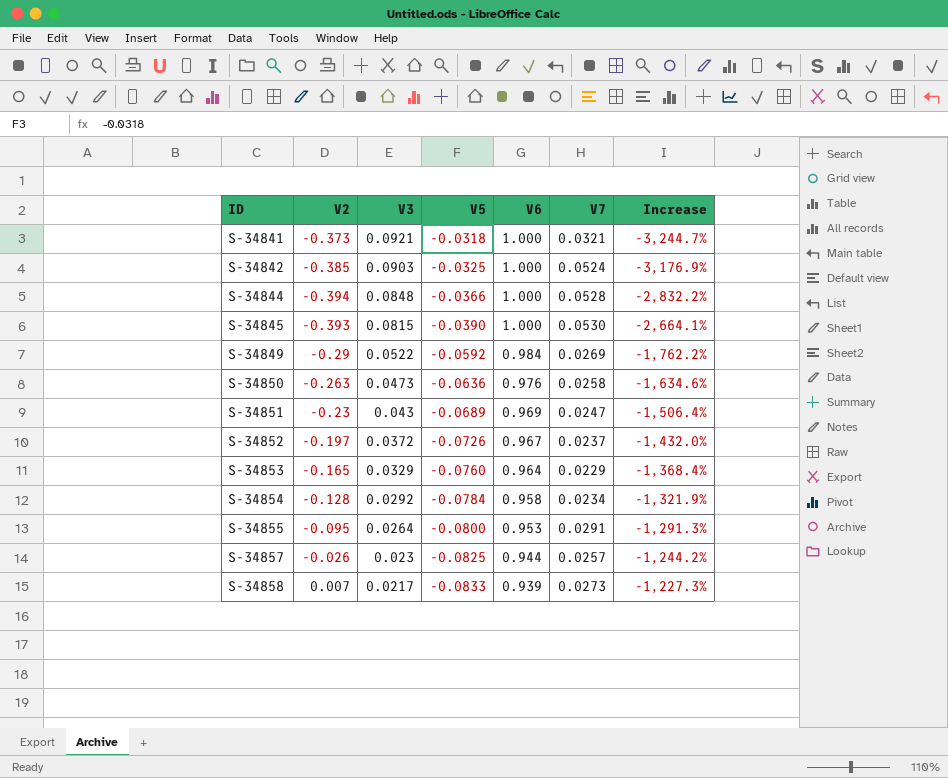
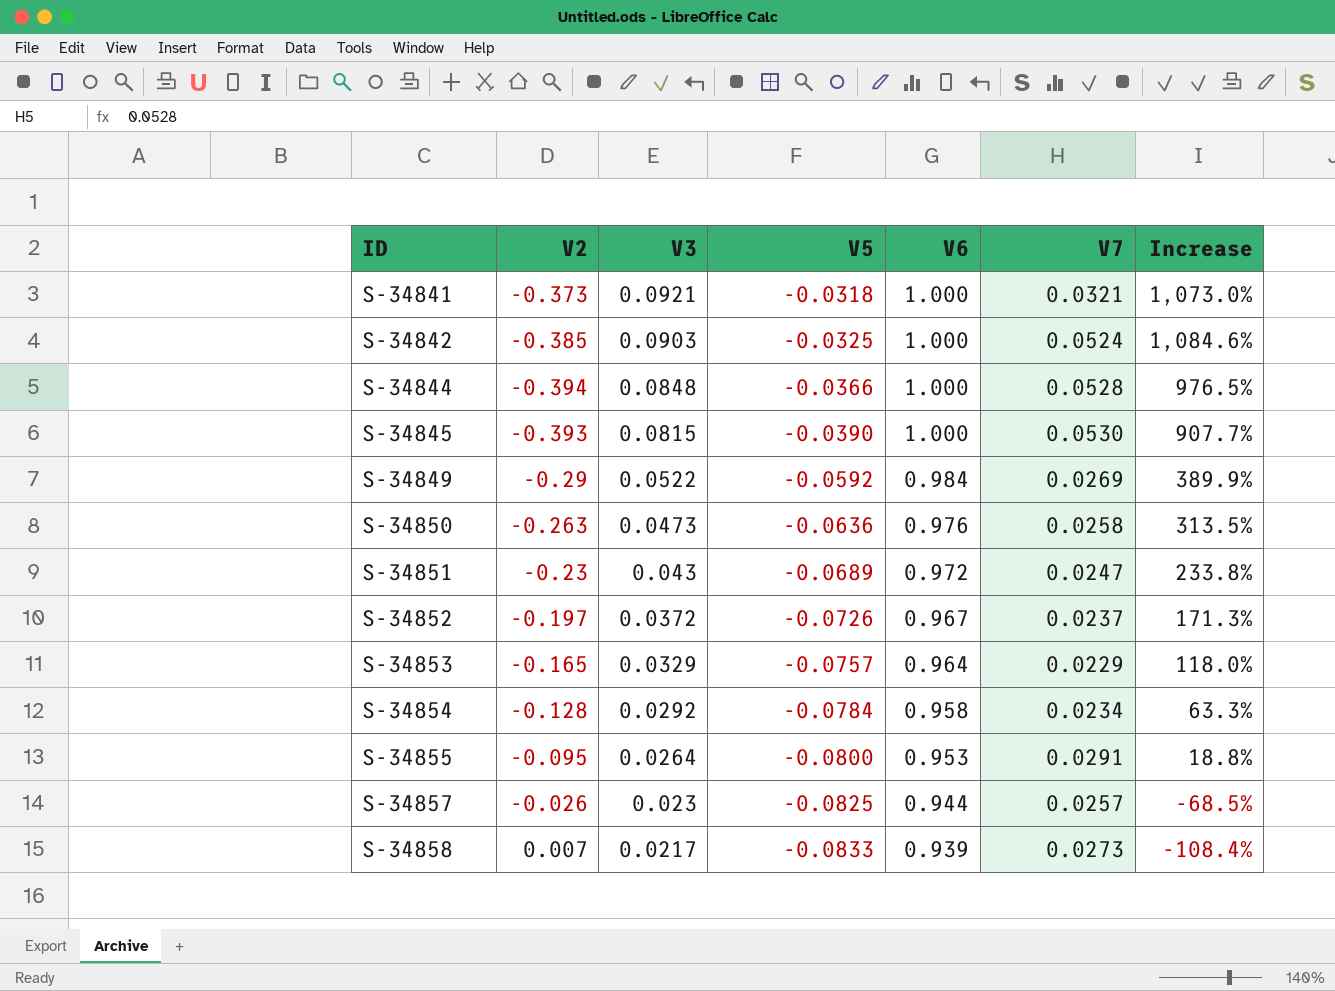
column Increase | formula: ([V6] - [V5]) / [V5] -> ([V2] - [V5]) / [V5]
S-34851 | V6: 0.969 -> 0.972
S-34853 | V5: -0.0760 -> -0.0757

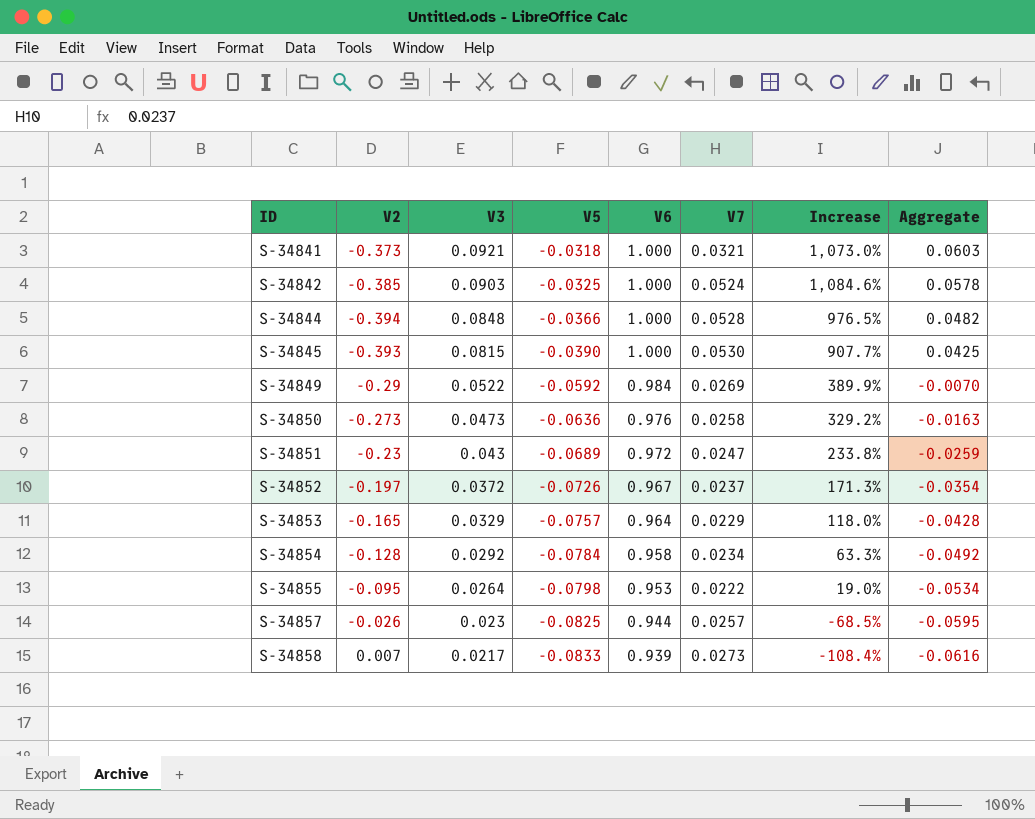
column Aggregate | formula: none -> [V3] + [V5]
S-34850 | V2: -0.263 -> -0.273
S-34850 | Increase: 313.5% -> 329.2%
S-34855 | V5: -0.0800 -> -0.0798
S-34855 | V7: 0.0291 -> 0.0222
S-34855 | Increase: 18.8% -> 19.0%

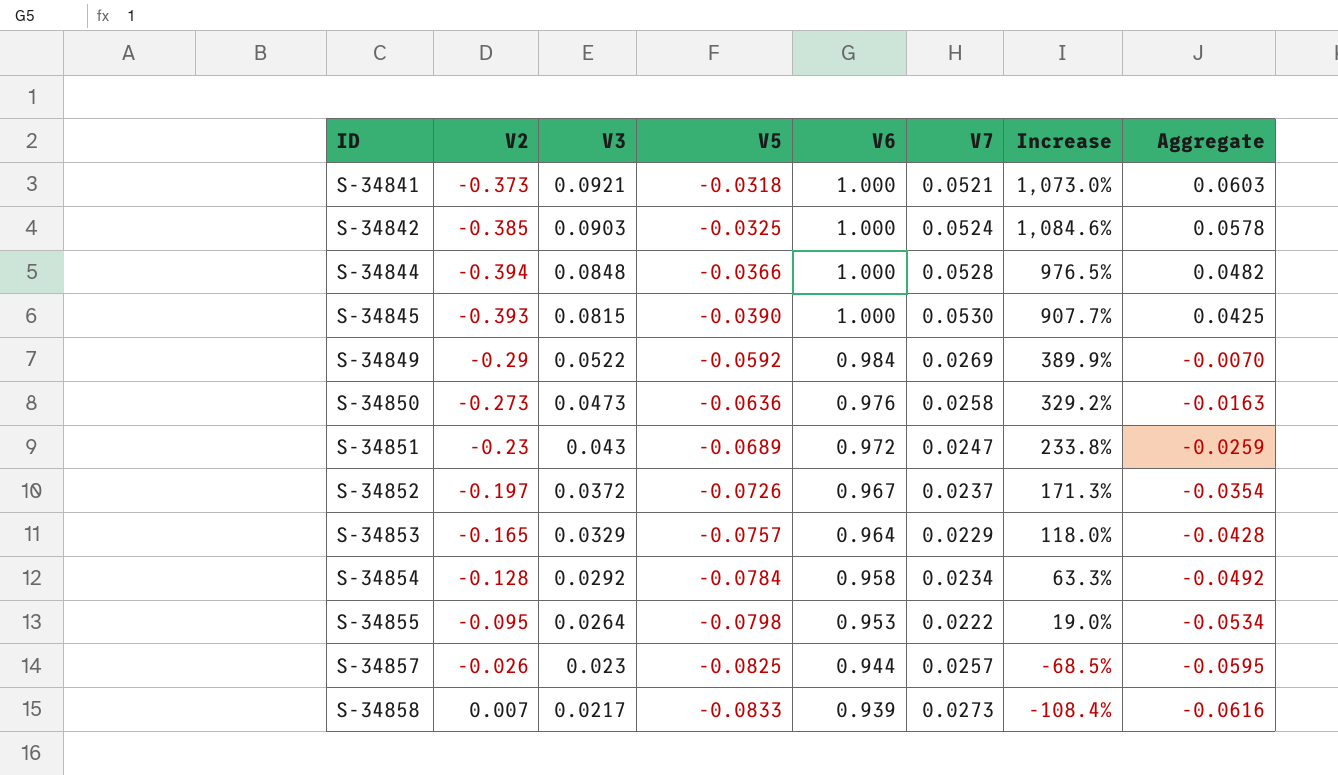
S-34841 | V7: 0.0321 -> 0.0521

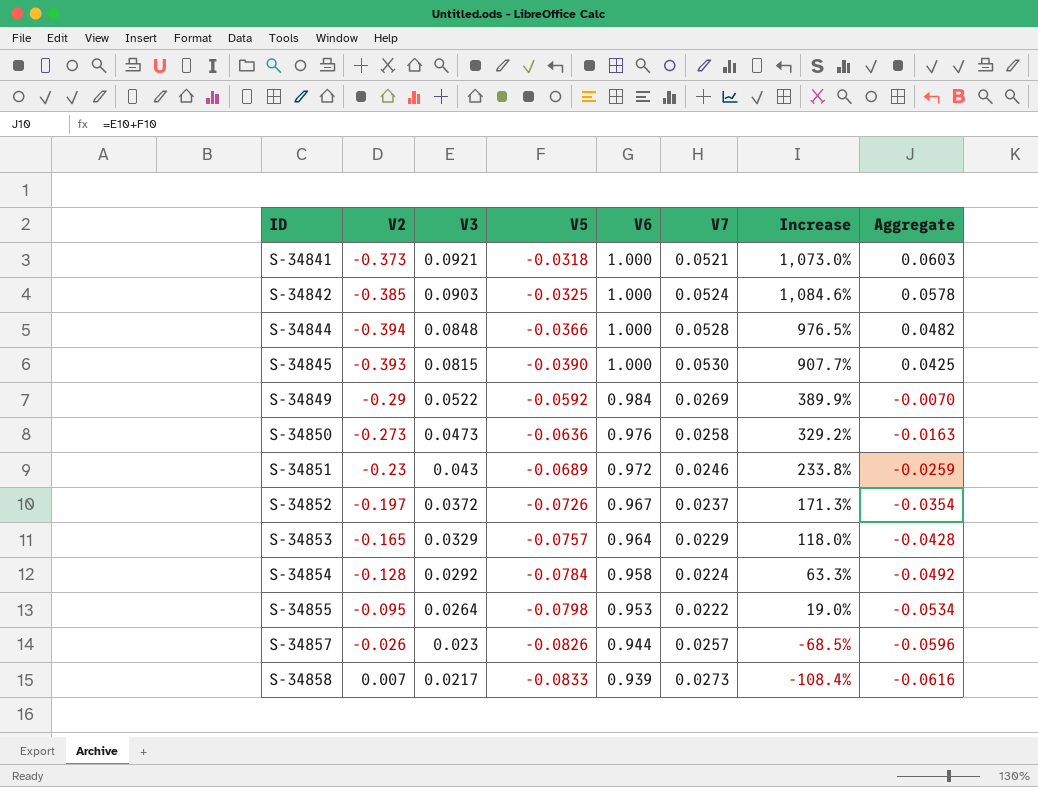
S-34851 | V7: 0.0247 -> 0.0246
S-34854 | V7: 0.0234 -> 0.0224
S-34857 | V5: -0.0825 -> -0.0826
S-34857 | Aggregate: -0.0595 -> -0.0596

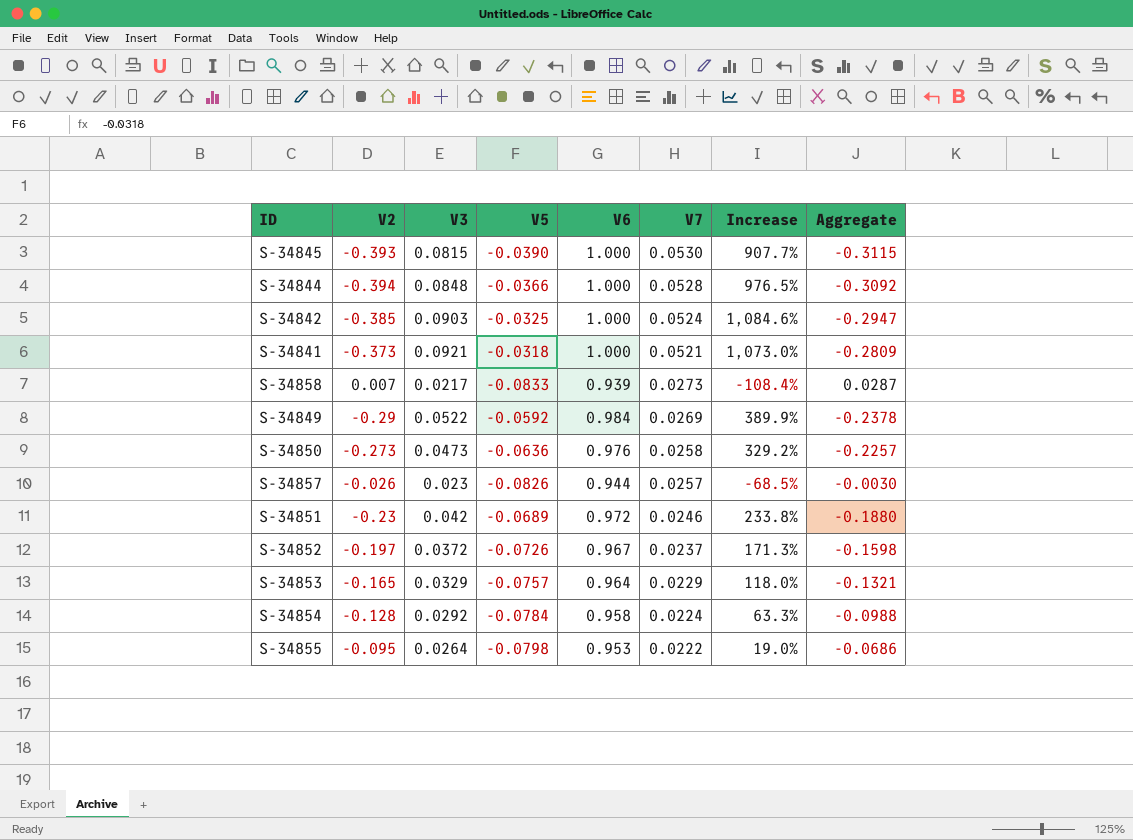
row order: ID ascending -> V7 descending
column Aggregate | formula: [V3] + [V5] -> [V2] + [V3]
S-34851 | V3: 0.043 -> 0.042

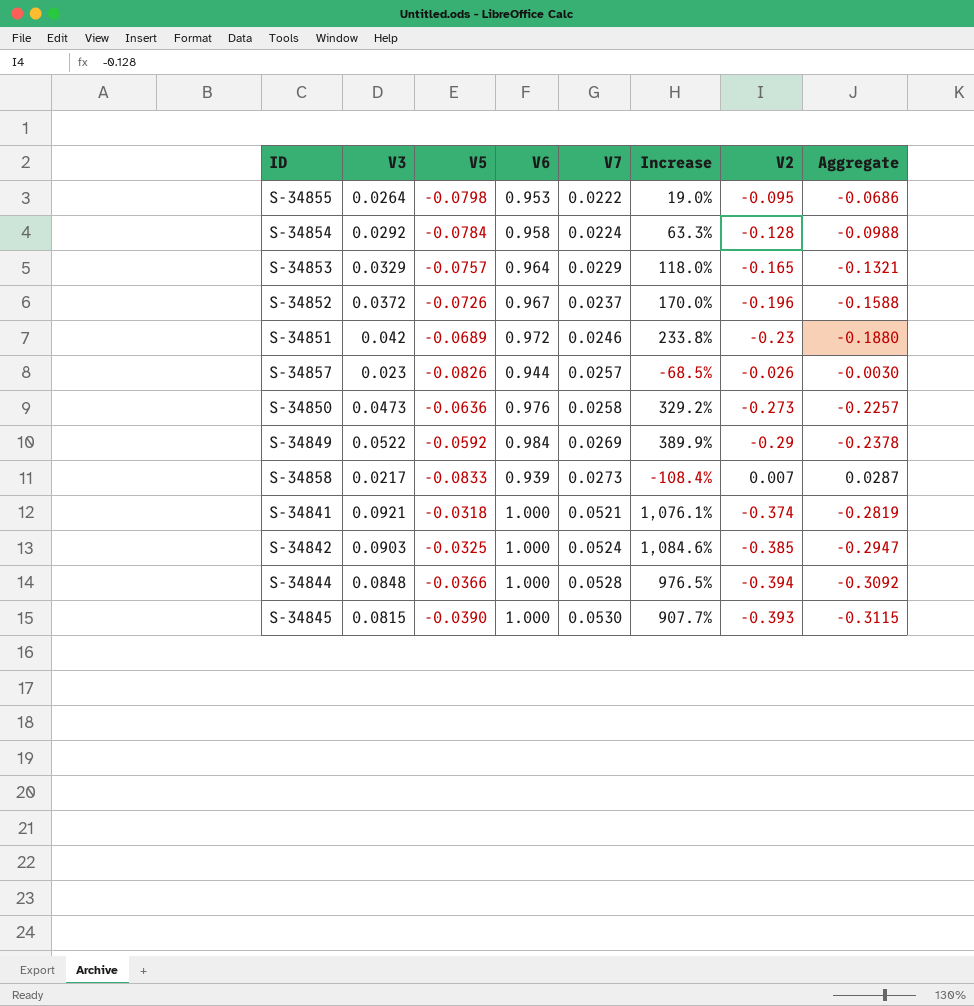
row order: V7 descending -> V7 ascending
column V2 | position: 2 -> 7
S-34852 | Increase: 171.3% -> 170.0%
S-34852 | V2: -0.197 -> -0.196
S-34852 | Aggregate: -0.1598 -> -0.1588
S-34841 | Increase: 1,073.0% -> 1,076.1%
S-34841 | V2: -0.373 -> -0.374
S-34841 | Aggregate: -0.2809 -> -0.2819

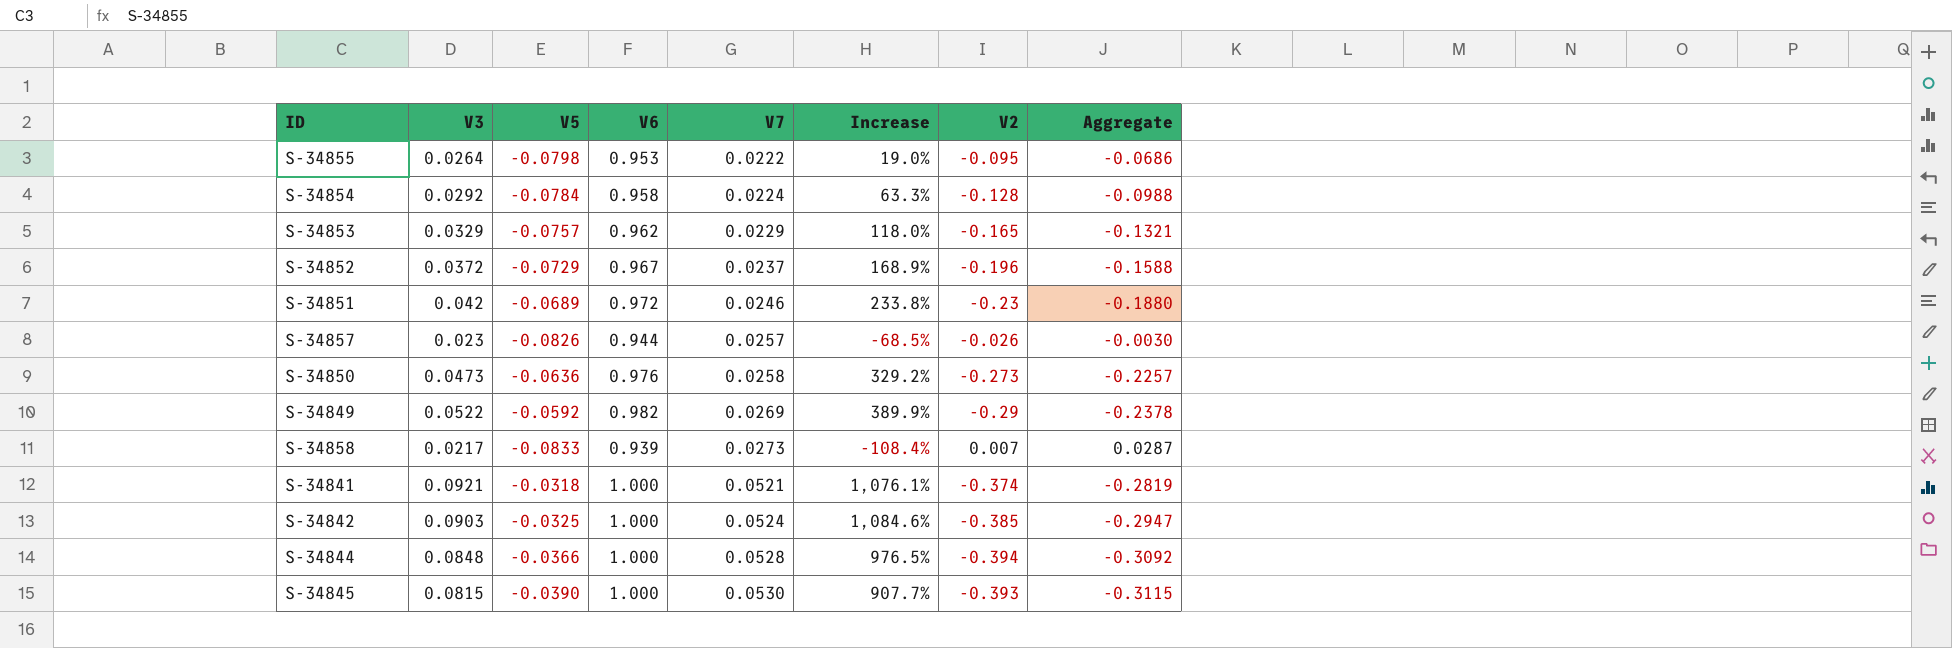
S-34853 | V6: 0.964 -> 0.962
S-34852 | V5: -0.0726 -> -0.0729
S-34852 | Increase: 170.0% -> 168.9%
S-34849 | V6: 0.984 -> 0.982

